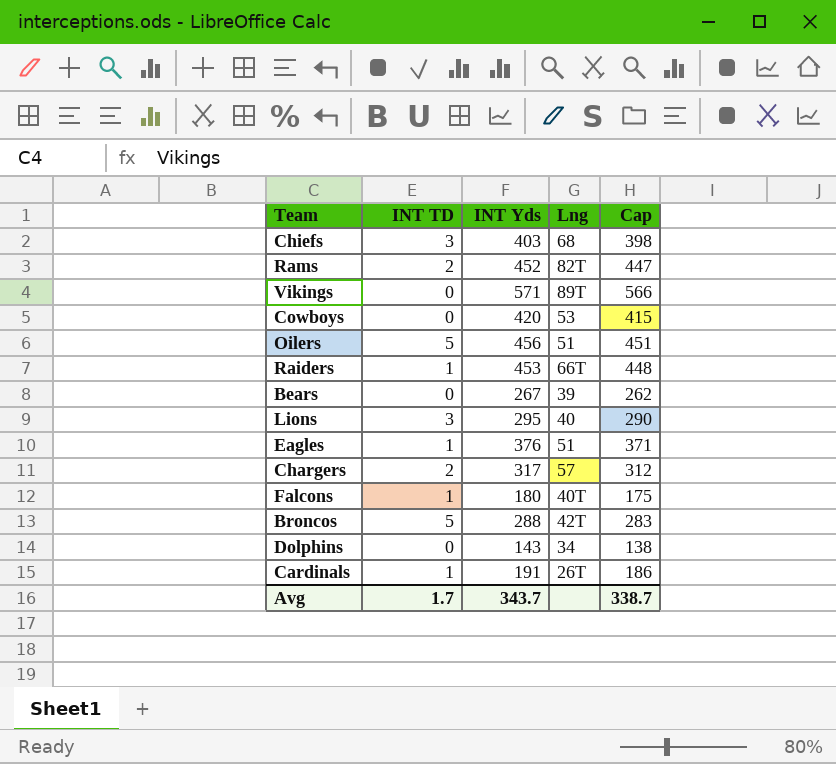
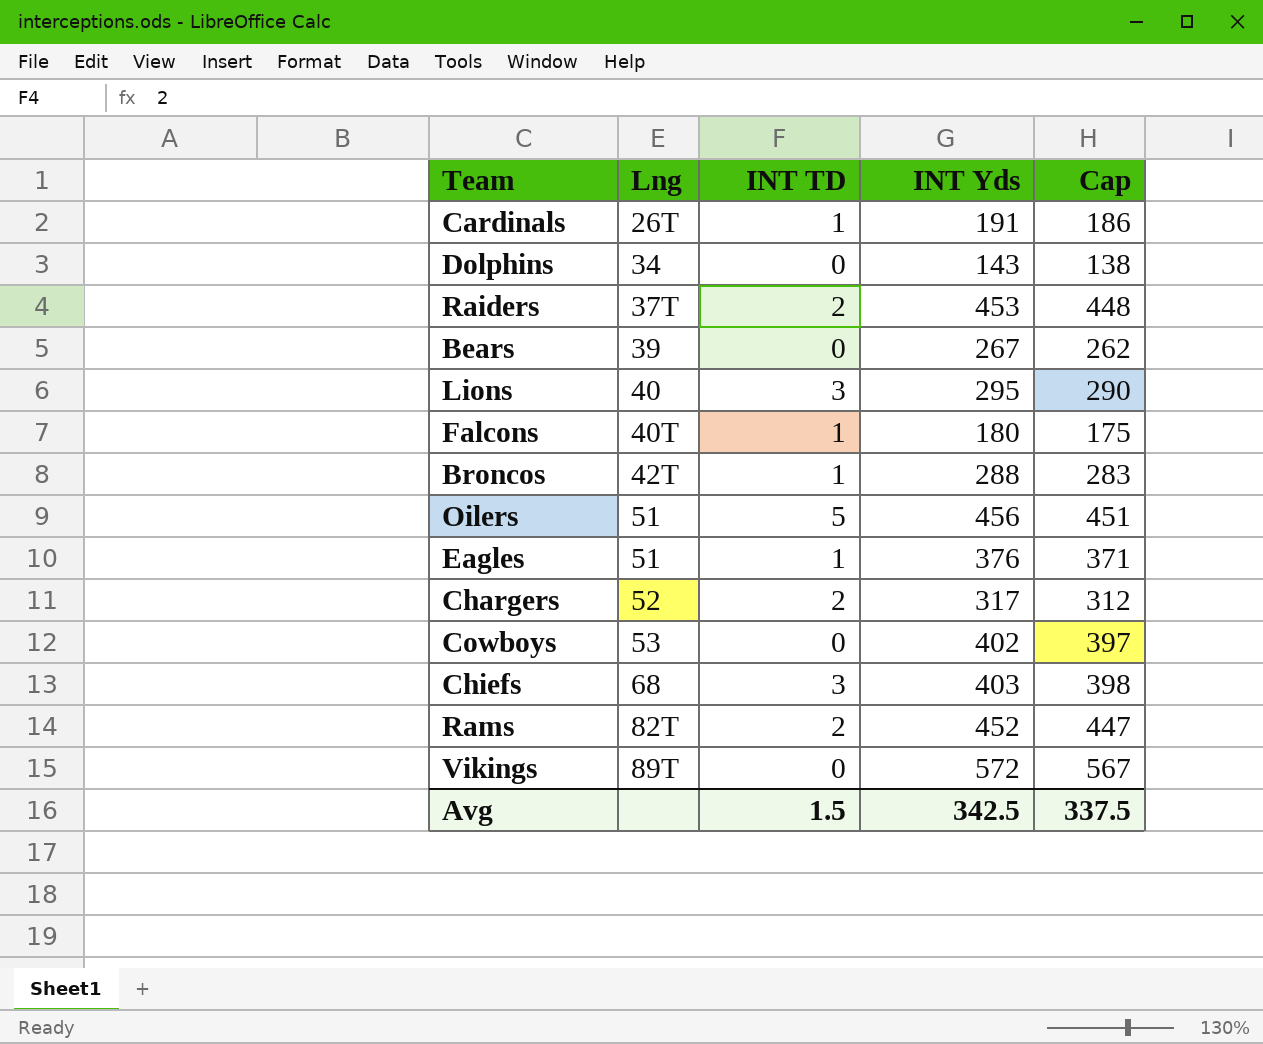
row order: none -> Lng ascending
column Lng | position: 4 -> 2
Raiders | Lng: 66T -> 37T
Raiders | INT TD: 1 -> 2
Broncos | INT TD: 5 -> 1
Chargers | Lng: 57 -> 52
Cowboys | INT Yds: 420 -> 402
Cowboys | Cap: 415 -> 397
Vikings | INT Yds: 571 -> 572
Vikings | Cap: 566 -> 567
Avg | INT TD: 1.7 -> 1.5
Avg | INT Yds: 343.7 -> 342.5
Avg | Cap: 338.7 -> 337.5

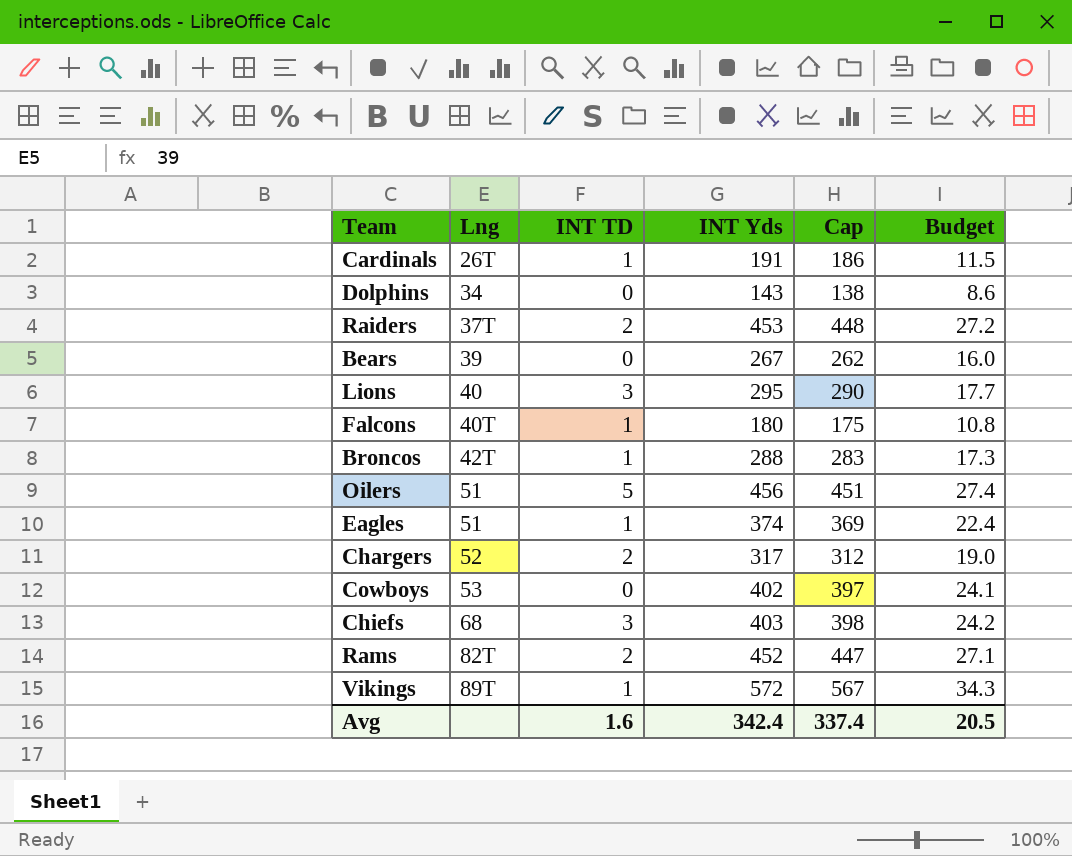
column Budget | formula: none -> [INT Yds] * 0.06
Eagles | INT Yds: 376 -> 374
Eagles | Cap: 371 -> 369
Vikings | INT TD: 0 -> 1
Avg | INT TD: 1.5 -> 1.6
Avg | INT Yds: 342.5 -> 342.4
Avg | Cap: 337.5 -> 337.4

